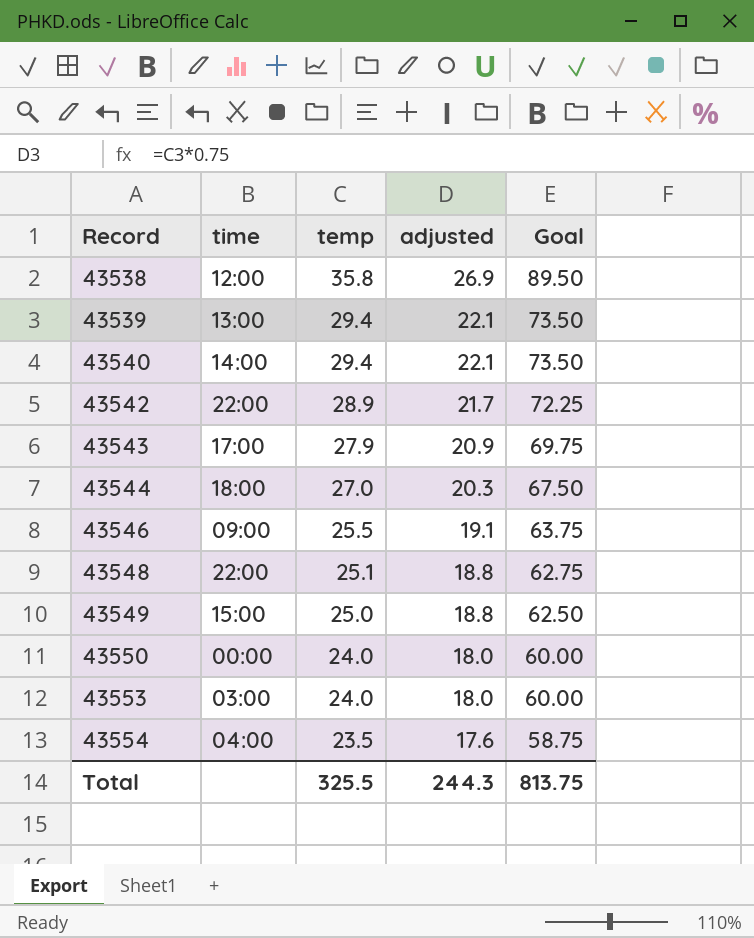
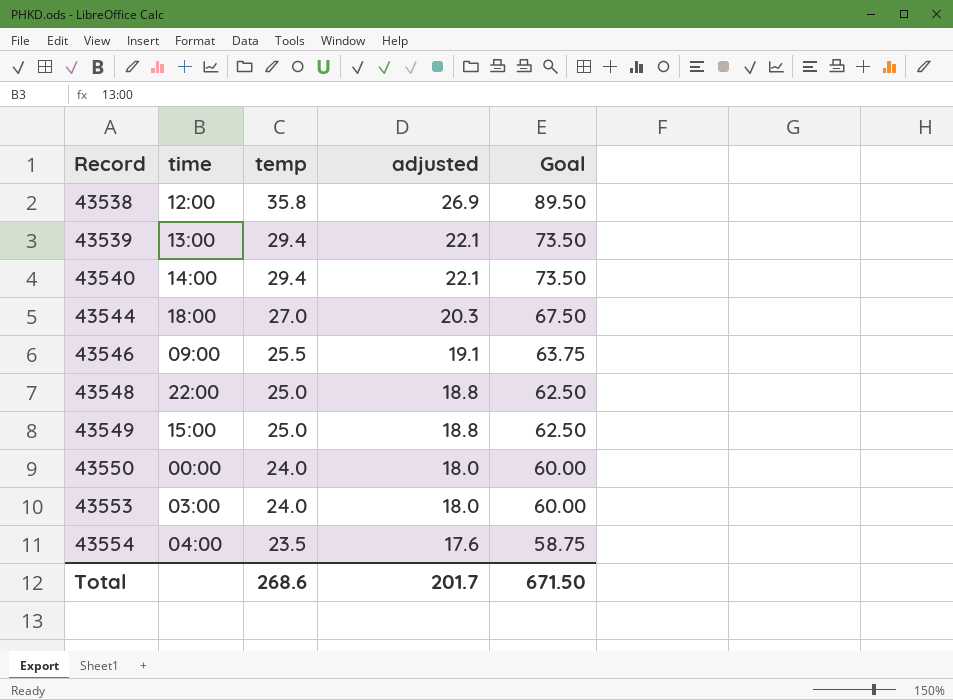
row 43542: 22:00 | 28.9 | 21.7 | 72.25 -> none
row 43543: 17:00 | 27.9 | 20.9 | 69.75 -> none
43548 | temp: 25.1 -> 25.0
43548 | Goal: 62.75 -> 62.50
Total | temp: 325.5 -> 268.6
Total | adjusted: 244.3 -> 201.7
Total | Goal: 813.75 -> 671.50

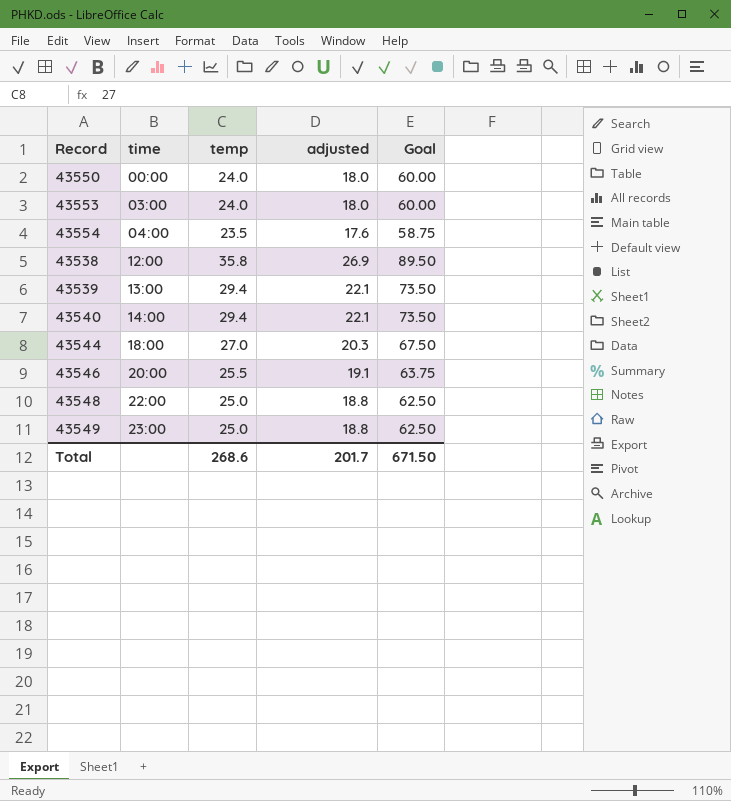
row order: Record ascending -> time ascending
43546 | time: 09:00 -> 20:00
43549 | time: 15:00 -> 23:00

